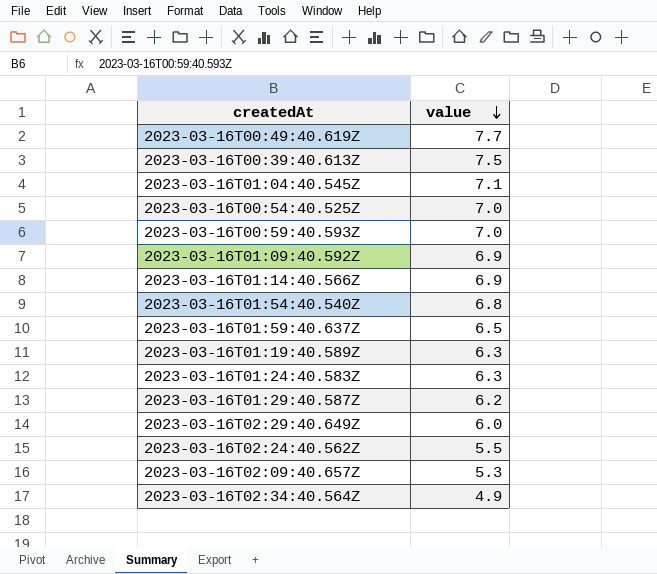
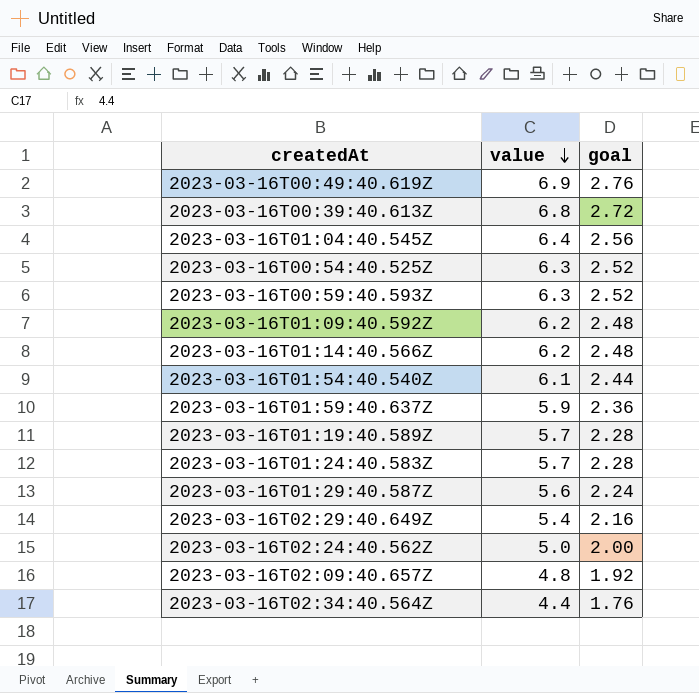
column goal | formula: none -> [value] * 0.4
2023-03-16T00:49:40.619Z | value: 7.7 -> 6.9
2023-03-16T00:39:40.613Z | value: 7.5 -> 6.8
2023-03-16T01:04:40.545Z | value: 7.1 -> 6.4
2023-03-16T00:54:40.525Z | value: 7.0 -> 6.3
2023-03-16T00:59:40.593Z | value: 7.0 -> 6.3
2023-03-16T01:09:40.592Z | value: 6.9 -> 6.2
2023-03-16T01:14:40.566Z | value: 6.9 -> 6.2
2023-03-16T01:54:40.540Z | value: 6.8 -> 6.1
2023-03-16T01:59:40.637Z | value: 6.5 -> 5.9
2023-03-16T01:19:40.589Z | value: 6.3 -> 5.7
2023-03-16T01:24:40.583Z | value: 6.3 -> 5.7
2023-03-16T01:29:40.587Z | value: 6.2 -> 5.6
2023-03-16T02:29:40.649Z | value: 6.0 -> 5.4
2023-03-16T02:24:40.562Z | value: 5.5 -> 5.0
2023-03-16T02:09:40.657Z | value: 5.3 -> 4.8
2023-03-16T02:34:40.564Z | value: 4.9 -> 4.4

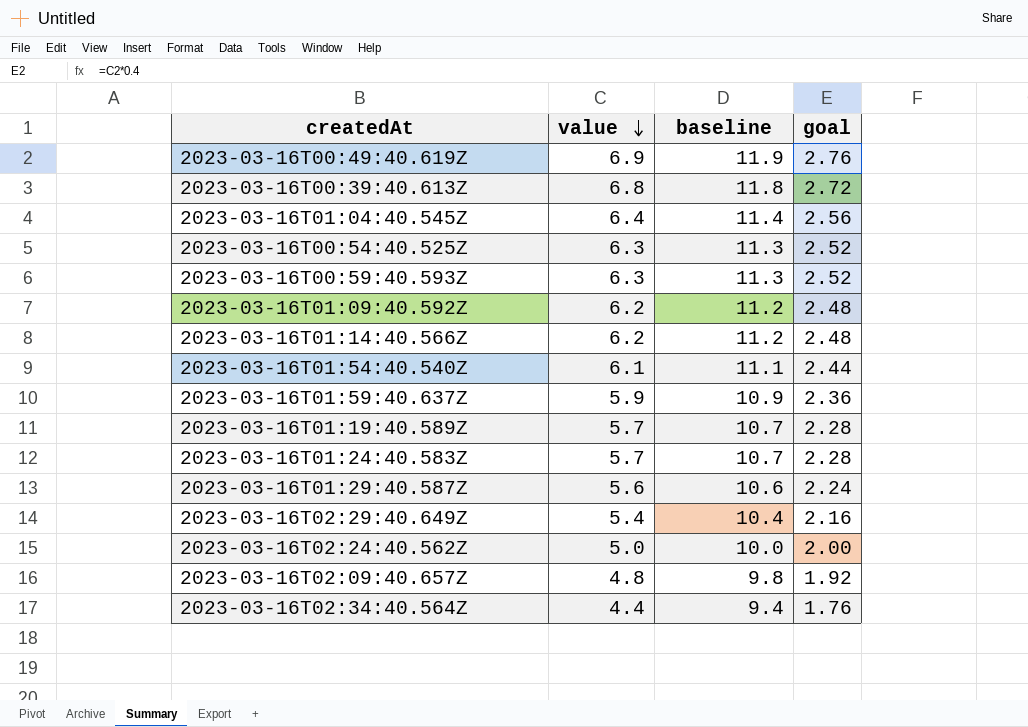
column baseline | formula: none -> [value] + 5

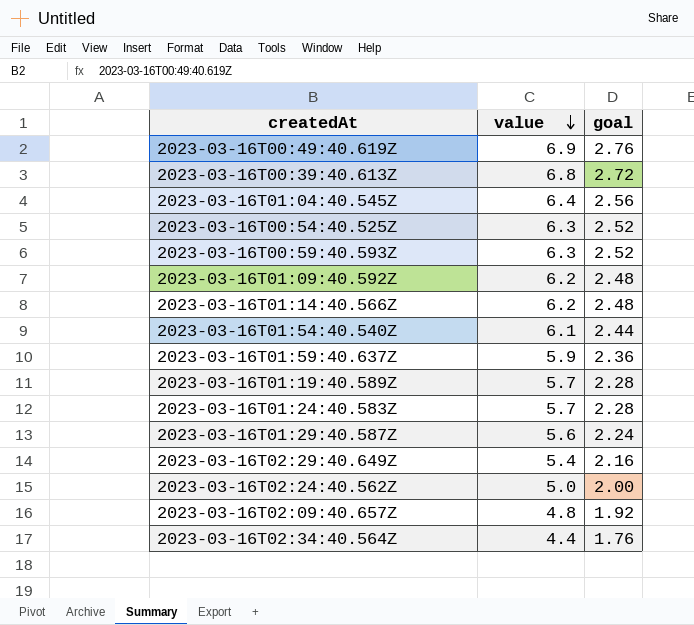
column baseline | formula: [value] + 5 -> none

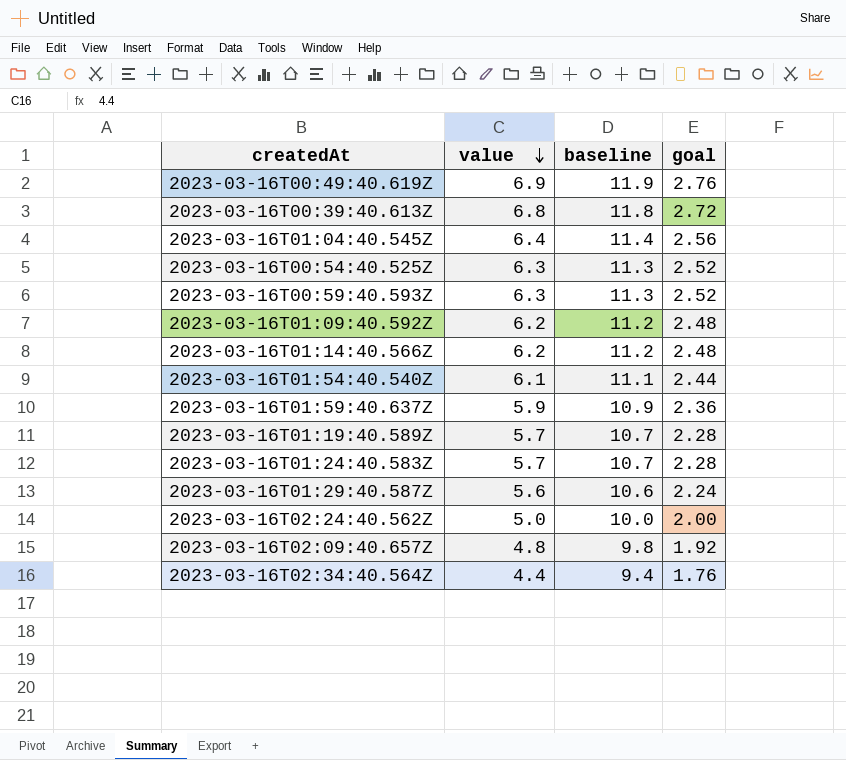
column baseline | formula: none -> [value] + 5
row 2023-03-16T02:29:40.649Z: 5.4 | 2.16 -> none

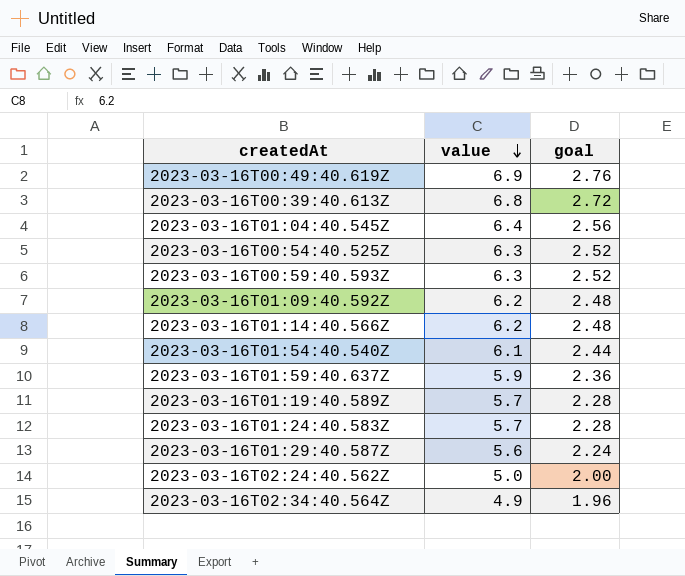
column baseline | formula: [value] + 5 -> none
row 2023-03-16T02:09:40.657Z: 4.8 | 9.8 | 1.92 -> none
2023-03-16T02:34:40.564Z | value: 4.4 -> 4.9
2023-03-16T02:34:40.564Z | goal: 1.76 -> 1.96

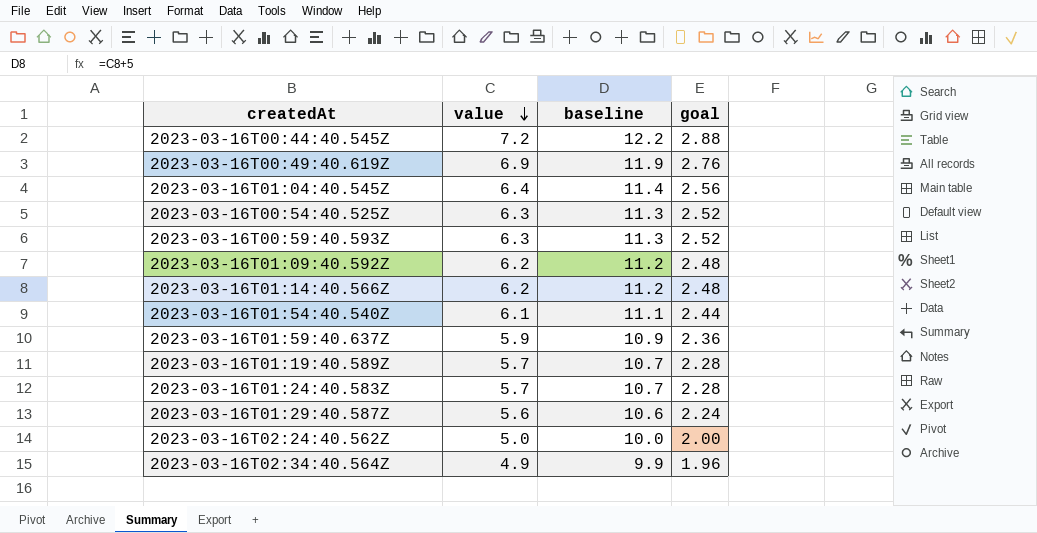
column baseline | formula: none -> [value] + 5
row 2023-03-16T00:39:40.613Z: 6.8 | 2.72 -> none
row 2023-03-16T00:44:40.545Z: none -> 7.2 | 12.2 | 2.88

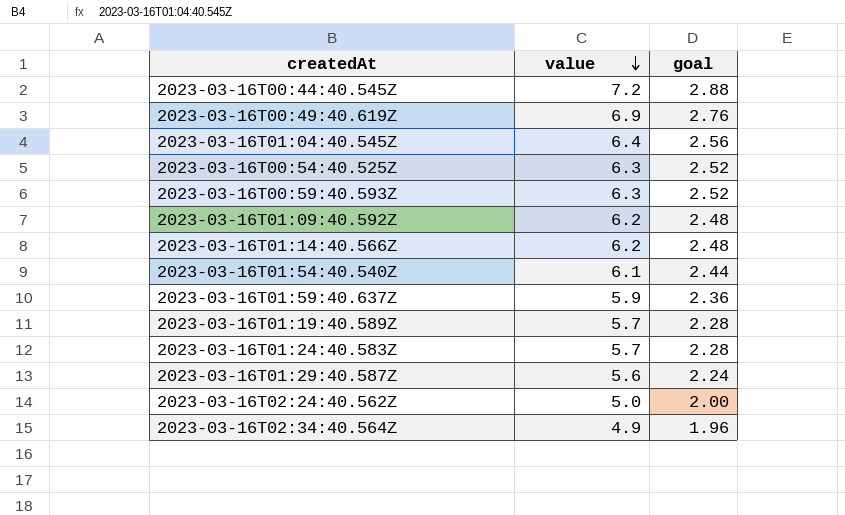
column baseline | formula: [value] + 5 -> none

